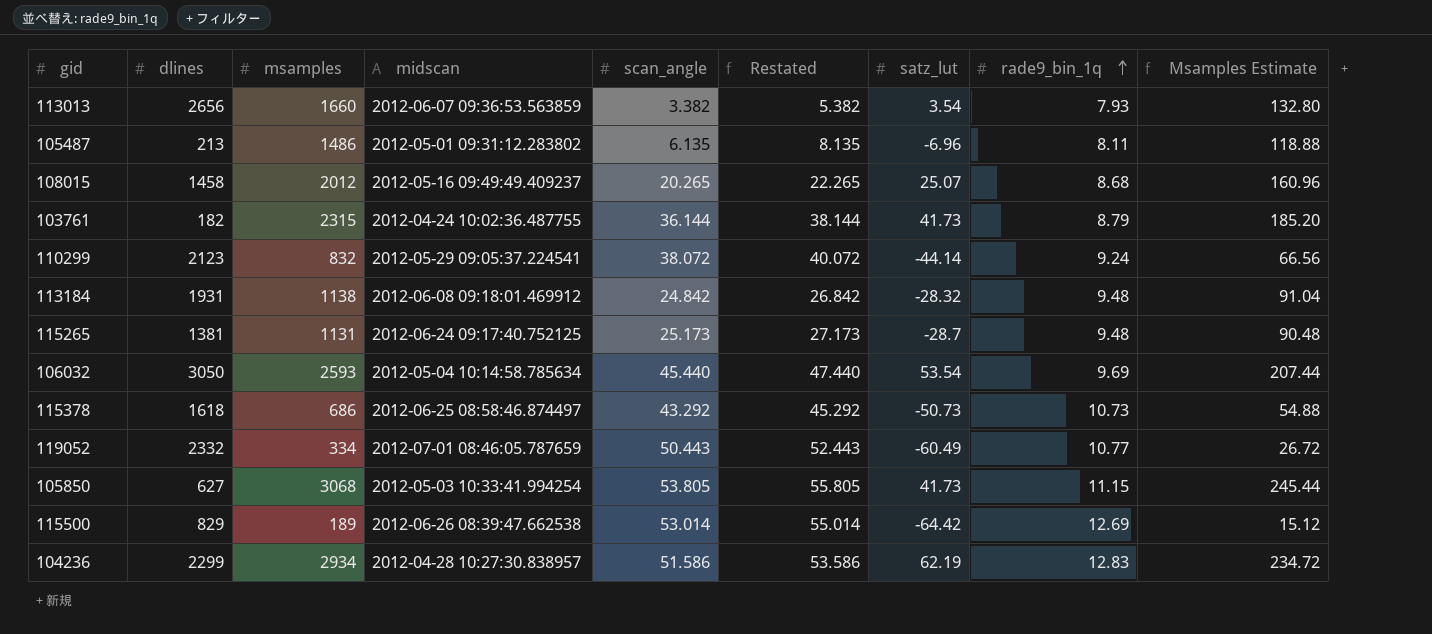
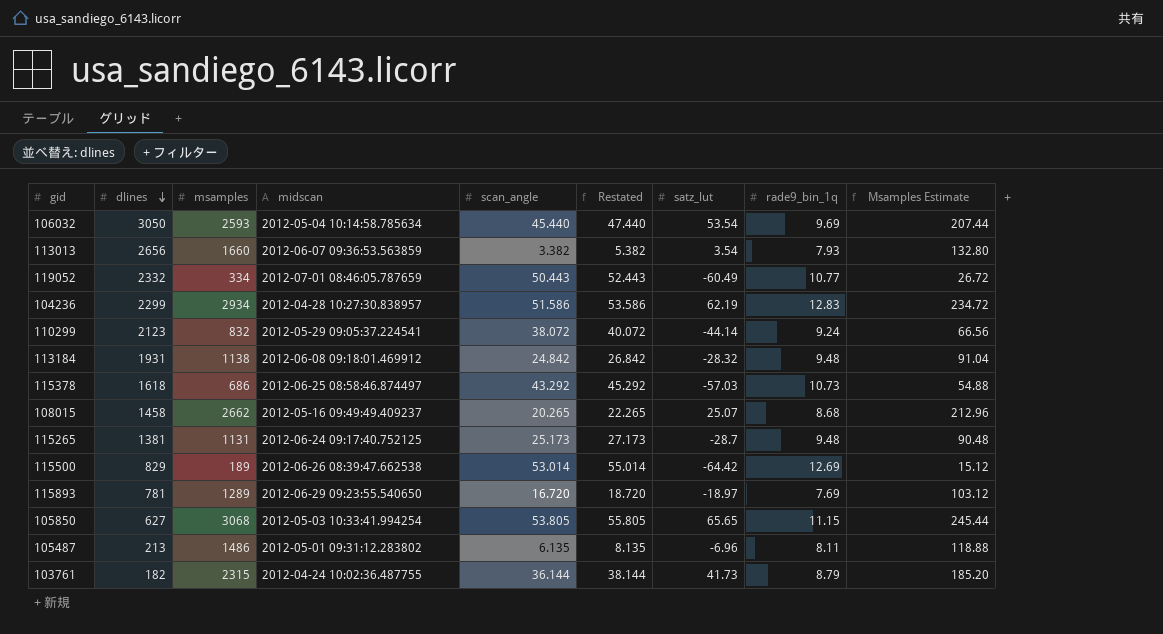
row order: rade9_bin_1q ascending -> dlines descending
115378 | satz_lut: -50.73 -> -57.03
108015 | msamples: 2012 -> 2662
108015 | Msamples Estimate: 160.96 -> 212.96
row 115893: none -> 781 | 1289 | 2012-06-29 09:23:55.540650 | 16.720 | 18.720 | -18.97 | 7.69 | 103.12
105850 | satz_lut: 41.73 -> 65.65

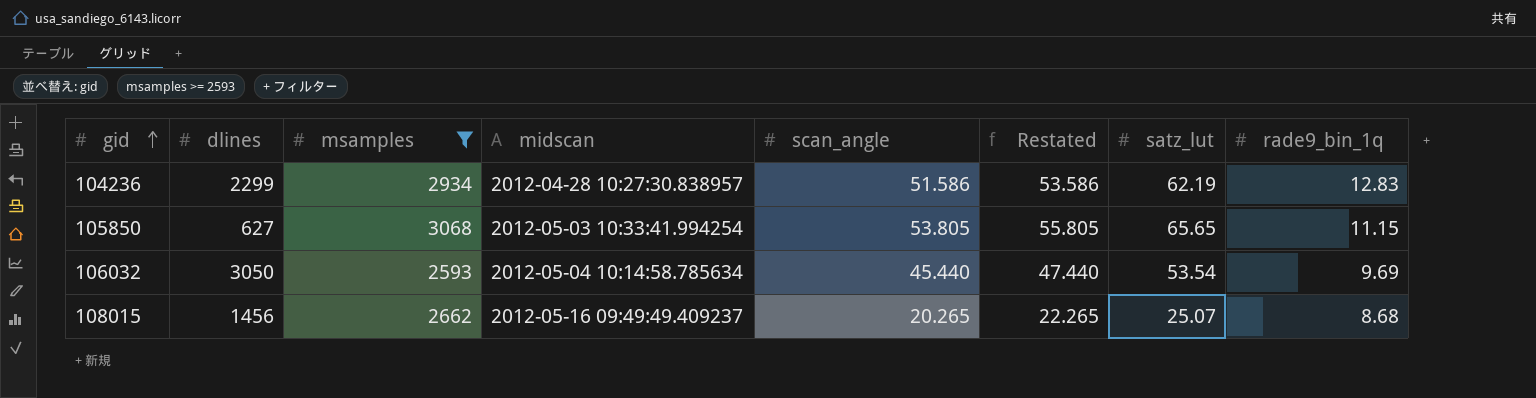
filter: none -> msamples >= 2593
row order: dlines descending -> gid ascending
column Msamples Estimate | formula: [msamples] * 0.08 -> none
108015 | dlines: 1458 -> 1456

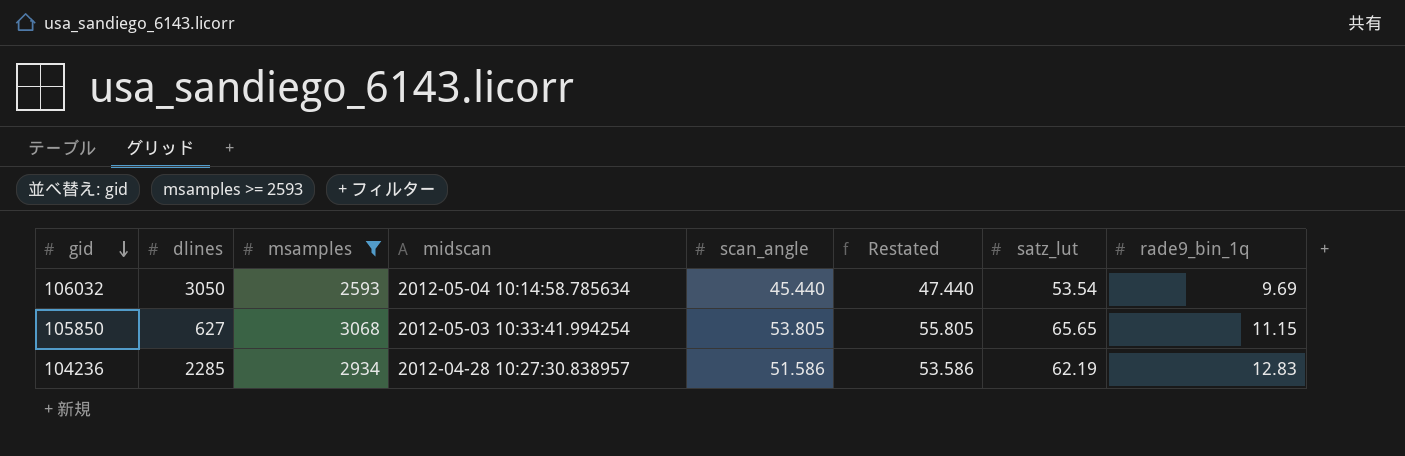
row order: gid ascending -> gid descending
row 108015: 1456 | 2662 | 2012-05-16 09:49:49.409237 | 20.265 | 22.265 | 25.07 | 8.68 -> none
104236 | dlines: 2299 -> 2285

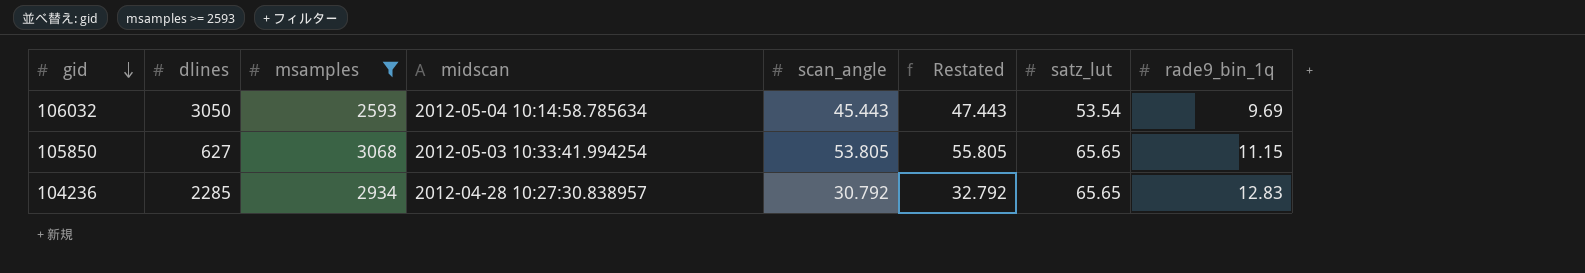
106032 | scan_angle: 45.440 -> 45.443
106032 | Restated: 47.440 -> 47.443
104236 | scan_angle: 51.586 -> 30.792
104236 | Restated: 53.586 -> 32.792
104236 | satz_lut: 62.19 -> 65.65

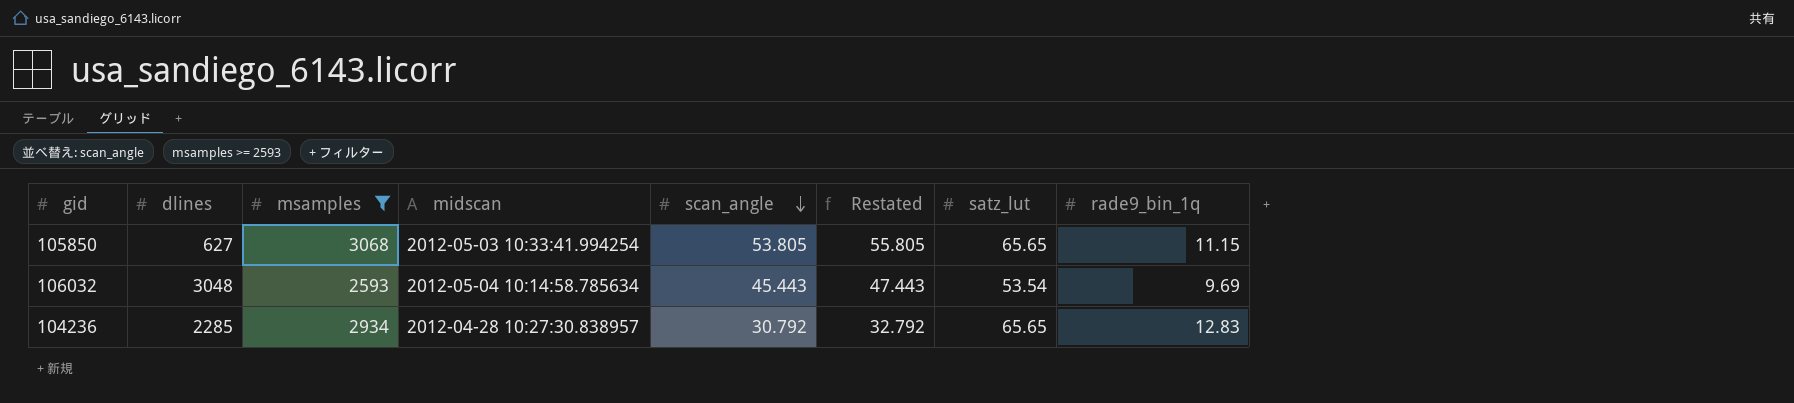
row order: gid descending -> scan_angle descending
106032 | dlines: 3050 -> 3048

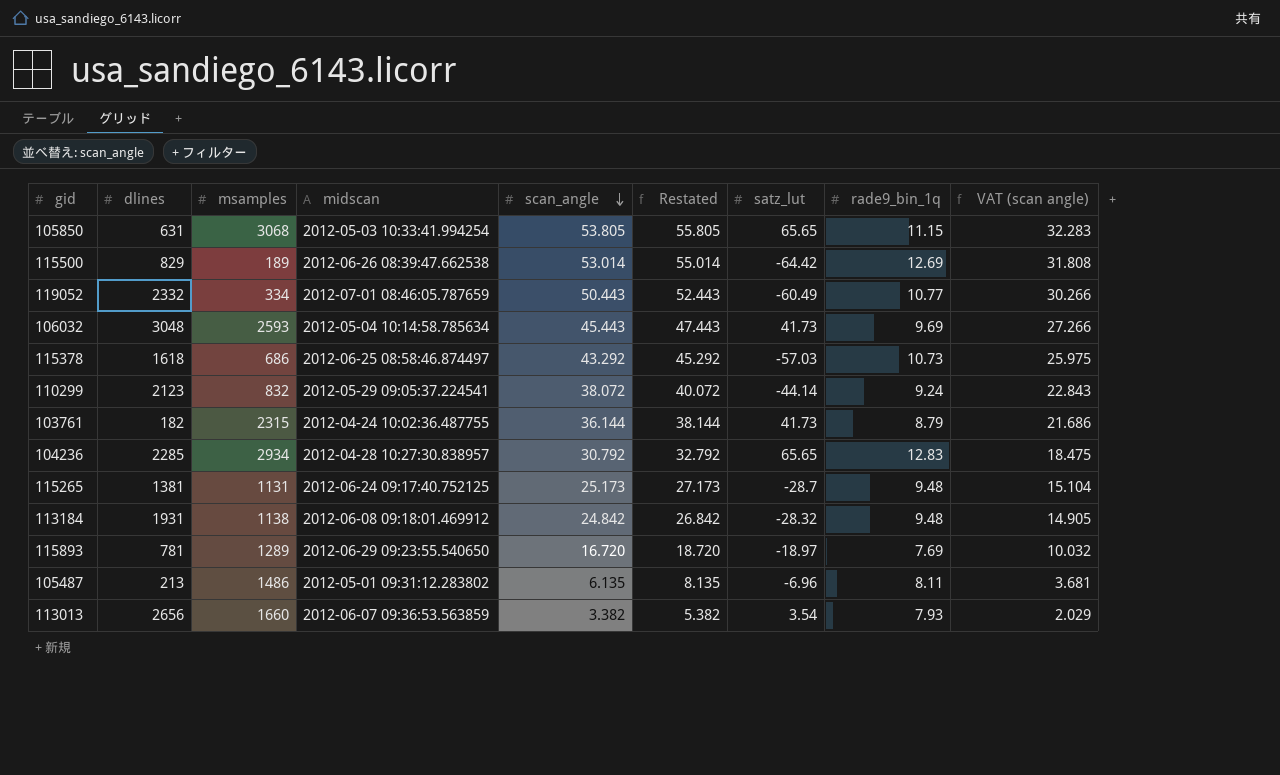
filter: msamples >= 2593 -> none
column VAT (scan angle) | formula: none -> [scan_angle] * 0.6
105850 | dlines: 627 -> 631
106032 | satz_lut: 53.54 -> 41.73

